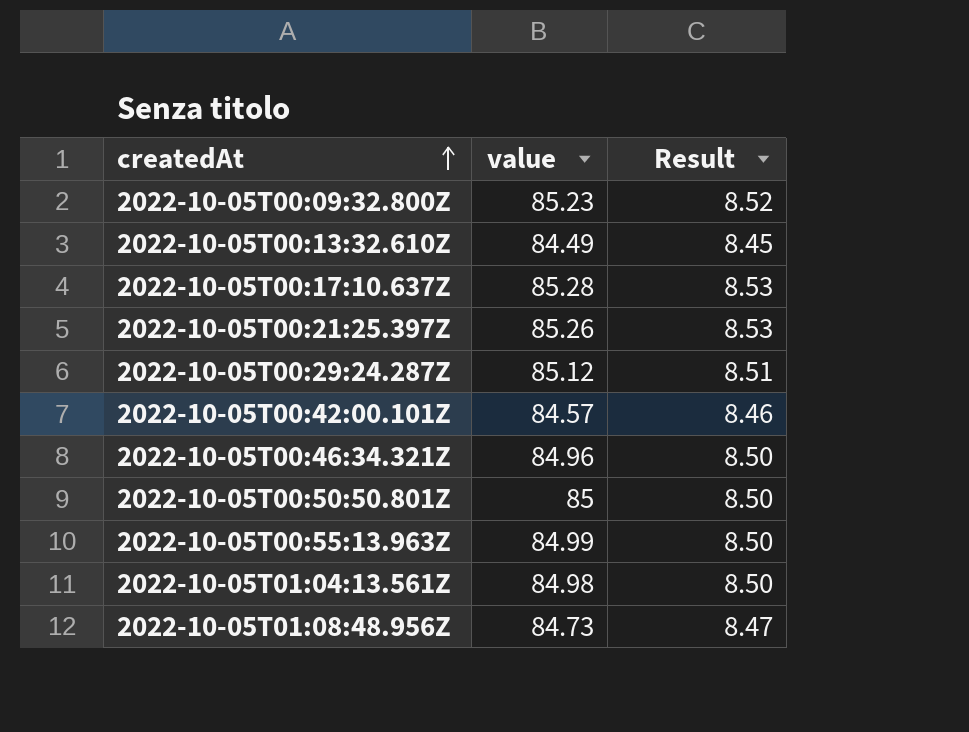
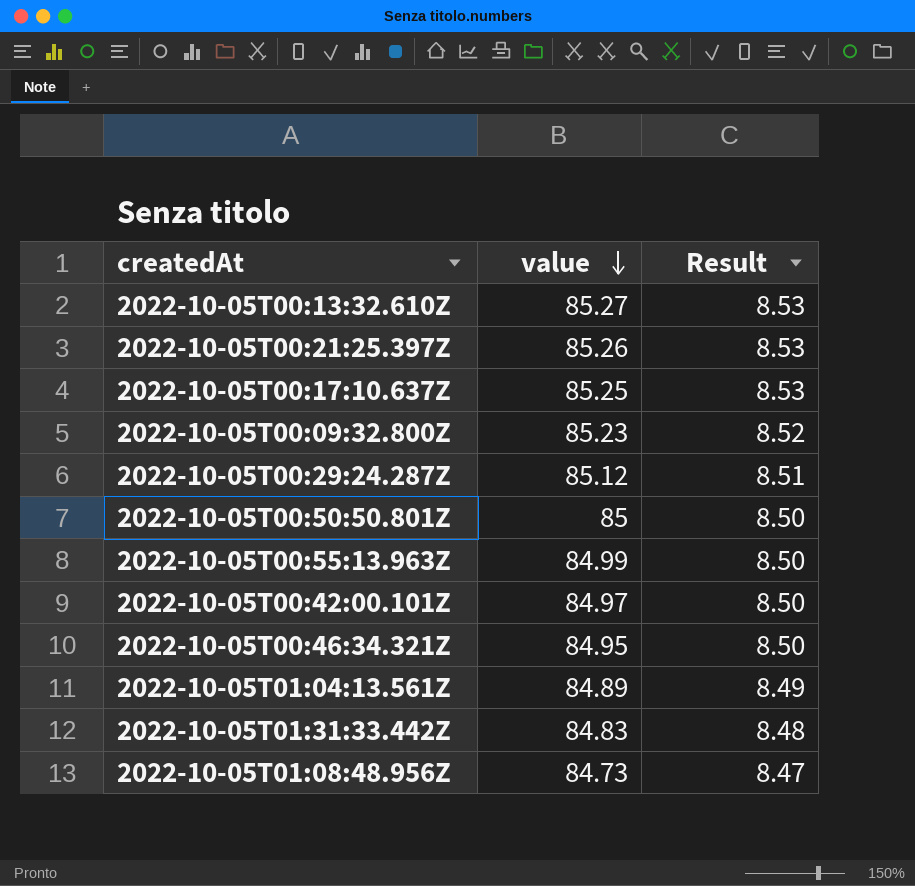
row order: createdAt ascending -> value descending
2022-10-05T00:13:32.610Z | value: 84.49 -> 85.27
2022-10-05T00:13:32.610Z | Result: 8.45 -> 8.53
2022-10-05T00:17:10.637Z | value: 85.28 -> 85.25
2022-10-05T00:42:00.101Z | value: 84.57 -> 84.97
2022-10-05T00:42:00.101Z | Result: 8.46 -> 8.50
2022-10-05T00:46:34.321Z | value: 84.96 -> 84.95
2022-10-05T01:04:13.561Z | value: 84.98 -> 84.89
2022-10-05T01:04:13.561Z | Result: 8.50 -> 8.49
row 2022-10-05T01:31:33.442Z: none -> 84.83 | 8.48

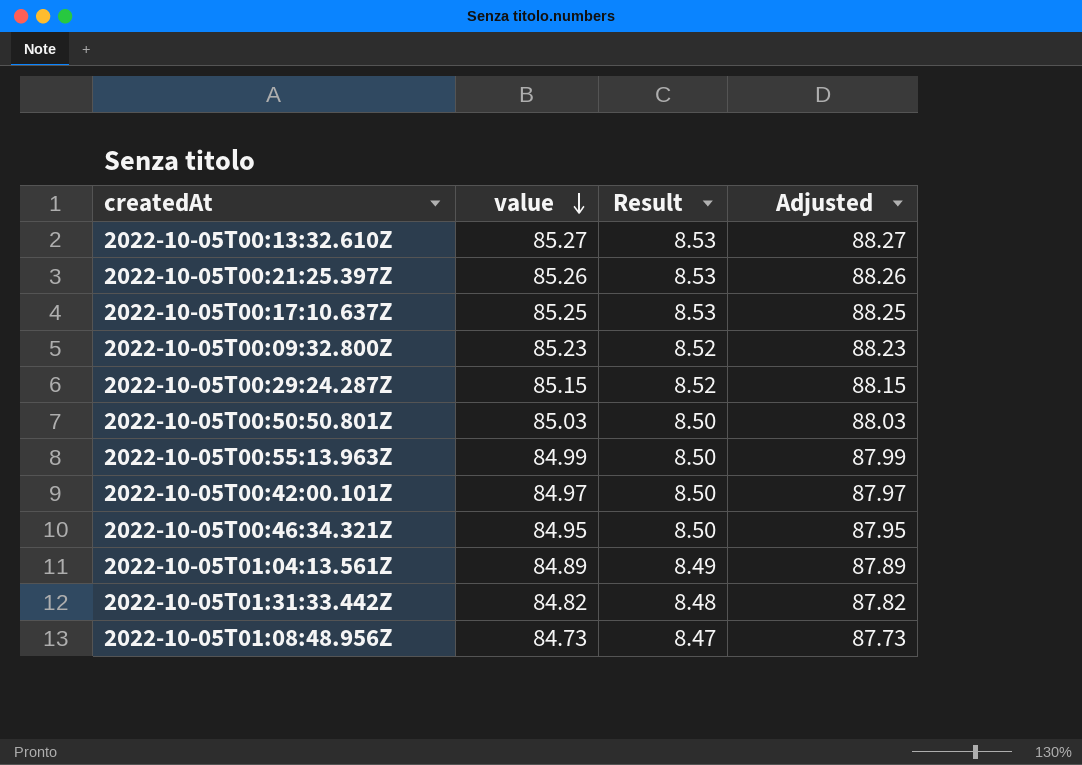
column Adjusted | formula: none -> [value] + 3
2022-10-05T00:29:24.287Z | value: 85.12 -> 85.15
2022-10-05T00:29:24.287Z | Result: 8.51 -> 8.52
2022-10-05T00:50:50.801Z | value: 85 -> 85.03
2022-10-05T01:31:33.442Z | value: 84.83 -> 84.82

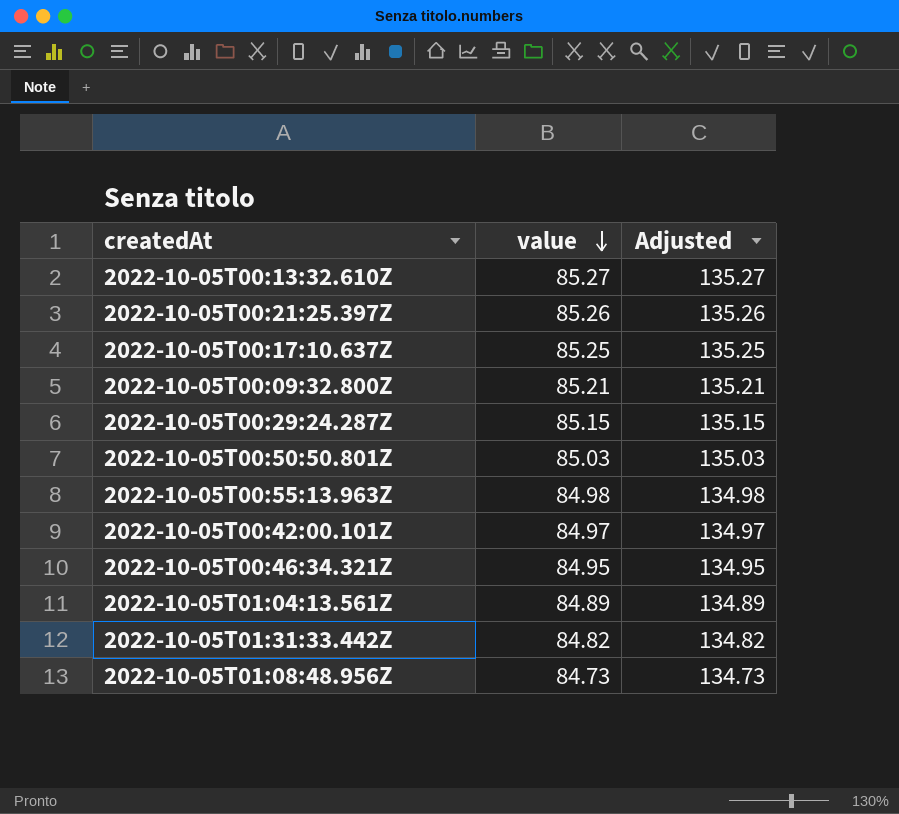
column Result | formula: [value] * 0.1 -> none
column Adjusted | formula: [value] + 3 -> [value] + 50
2022-10-05T00:09:32.800Z | value: 85.23 -> 85.21
2022-10-05T00:55:13.963Z | value: 84.99 -> 84.98

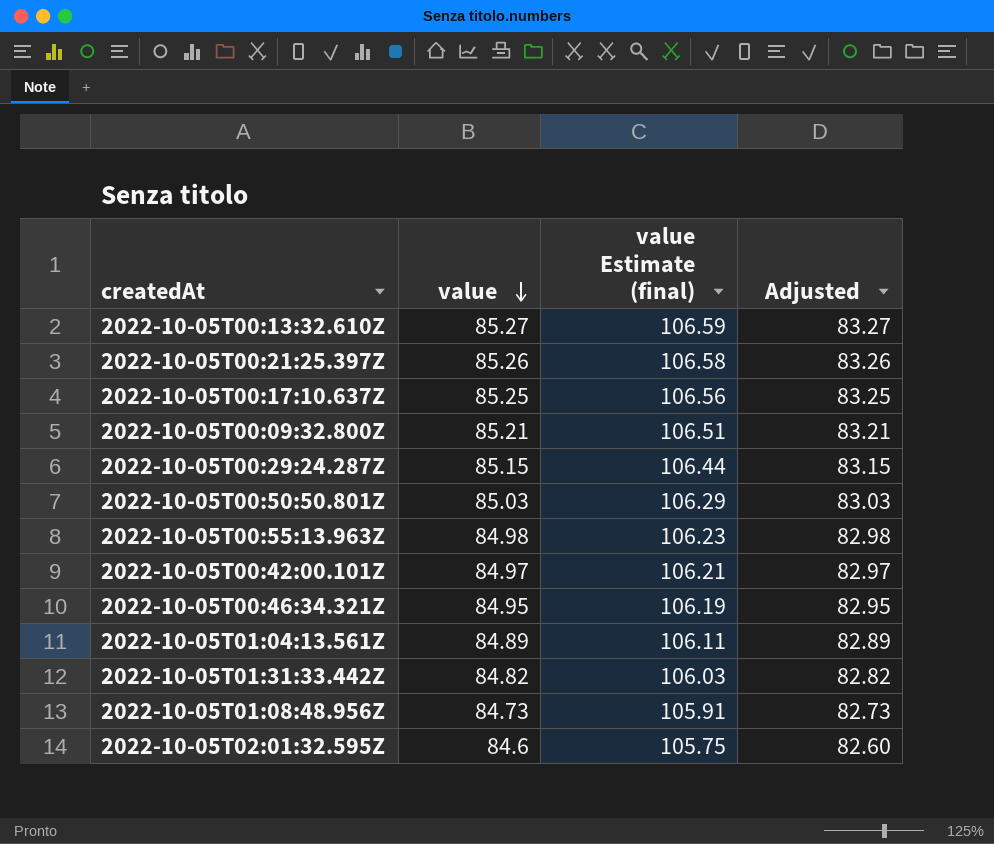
column value Estimate (final) | formula: none -> [value] * 1.25
column Adjusted | formula: [value] + 50 -> [value] - 2
row 2022-10-05T02:01:32.595Z: none -> 84.6 | 105.75 | 82.60

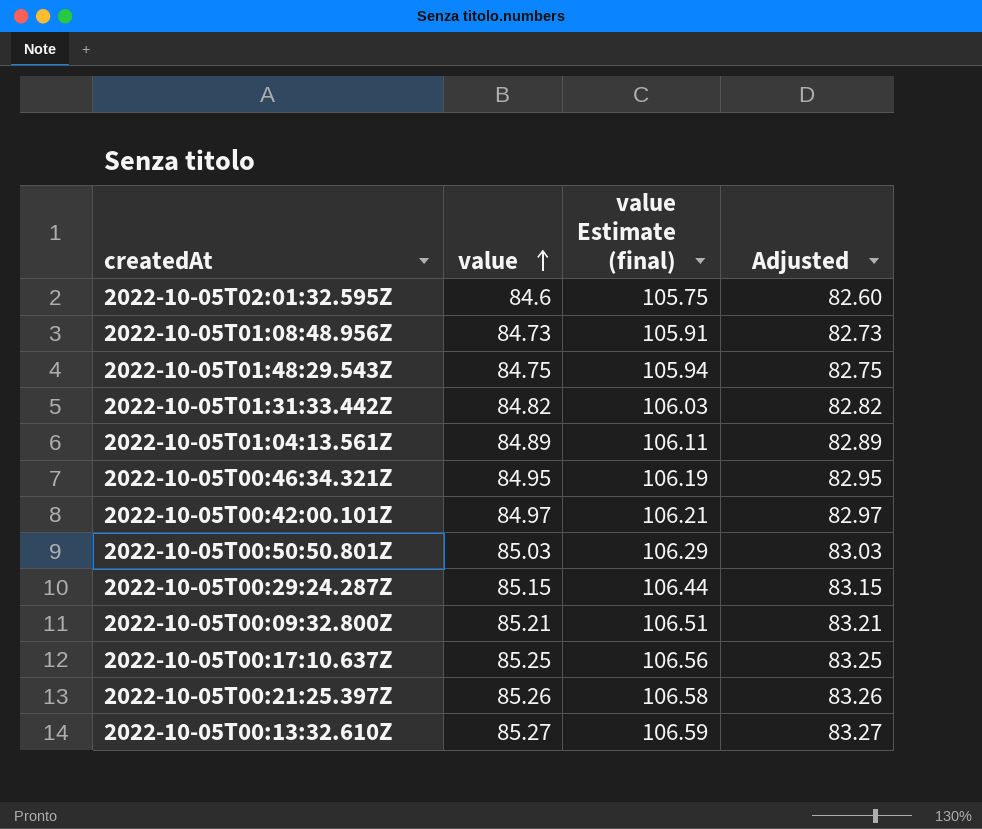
row order: value descending -> value ascending
row 2022-10-05T00:55:13.963Z: 84.98 | 106.23 | 82.98 -> none
row 2022-10-05T01:48:29.543Z: none -> 84.75 | 105.94 | 82.75

